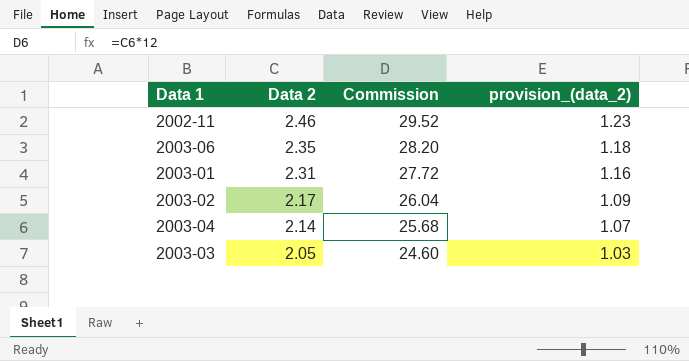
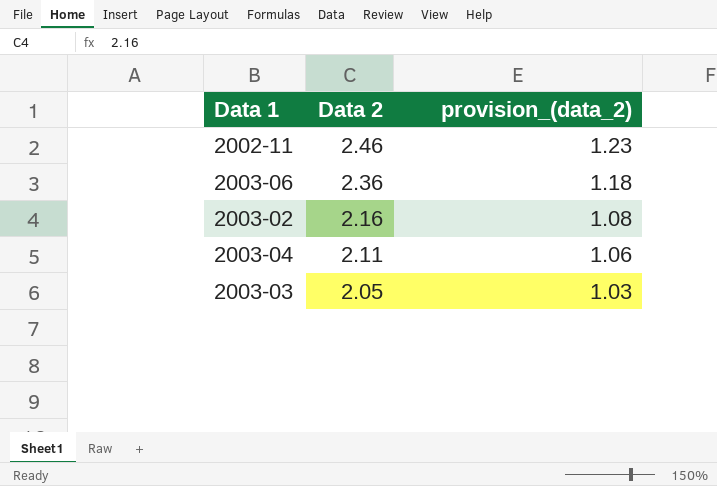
column Commission | formula: [Data 2] * 12 -> none
row 2003-01: 2.31 | 27.72 | 1.16 -> none
2003-06 | Data 2: 2.35 -> 2.36
2003-02 | Data 2: 2.17 -> 2.16
2003-02 | provision_(data_2): 1.09 -> 1.08
2003-04 | Data 2: 2.14 -> 2.11
2003-04 | provision_(data_2): 1.07 -> 1.06

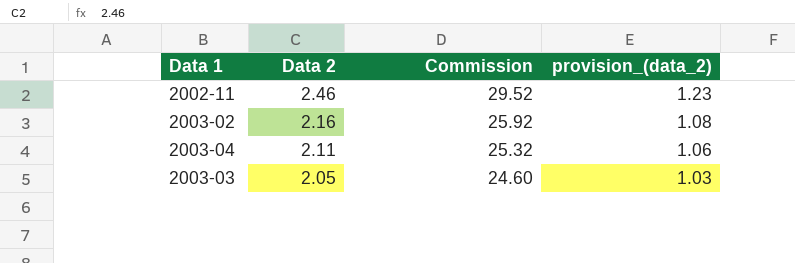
column Commission | formula: none -> [Data 2] * 12
row 2003-06: 2.36 | 1.18 -> none

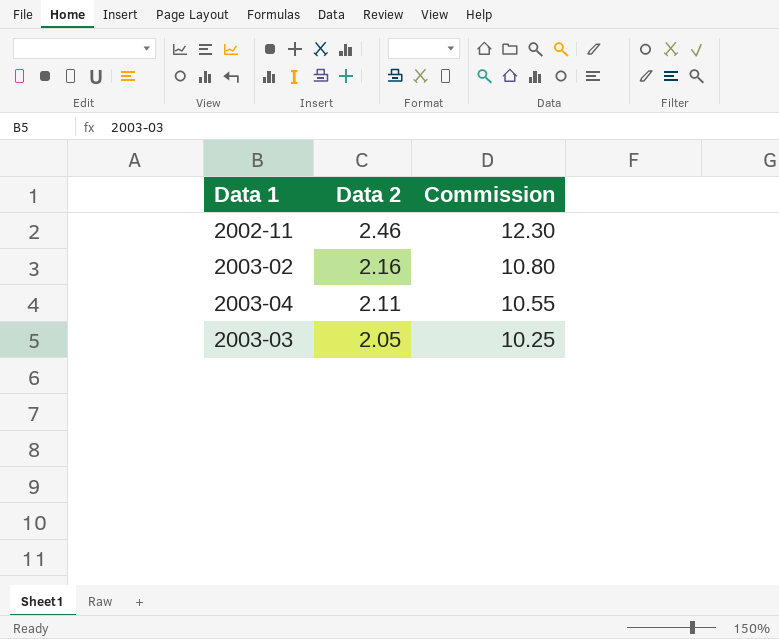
column provision_(data_2) | formula: [Data 2] * 0.5 -> none
column Commission | formula: [Data 2] * 12 -> [Data 2] * 5

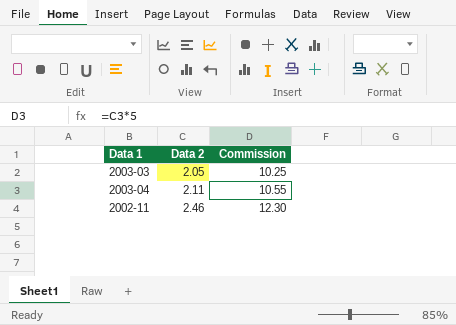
row order: Data 2 descending -> Data 2 ascending
row 2003-02: 2.16 | 10.80 -> none

